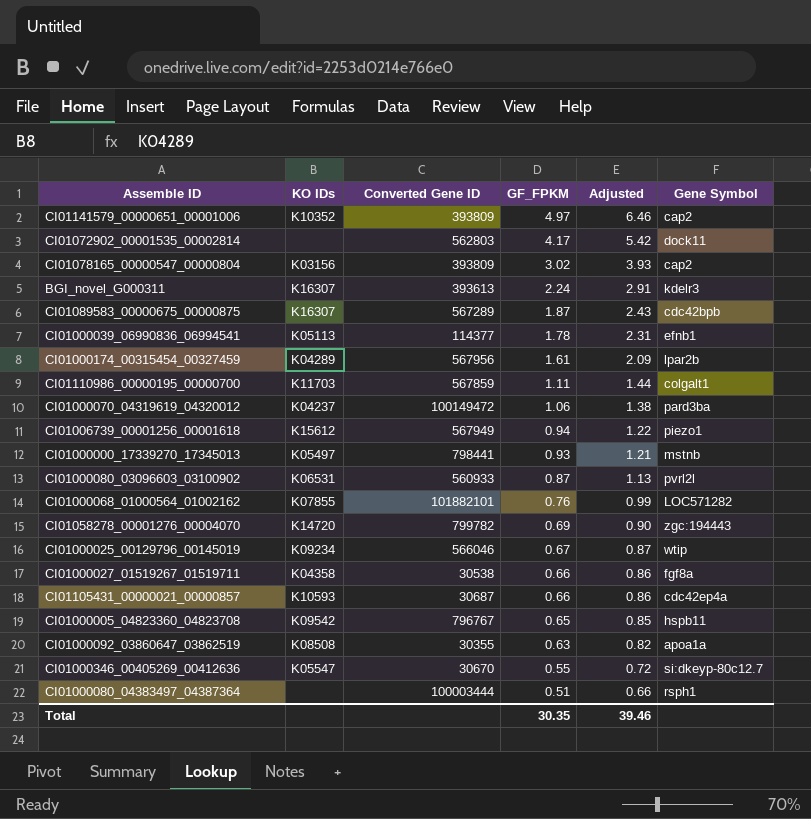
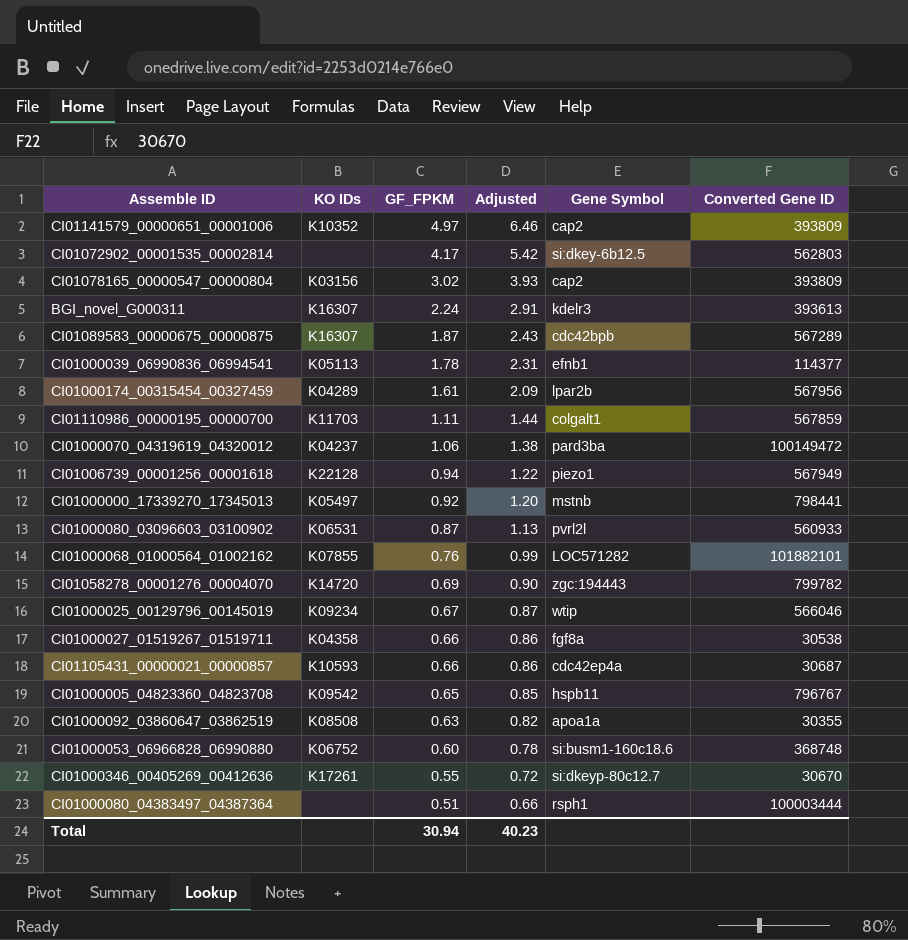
column Converted Gene ID | position: 3 -> 6
CI01072902_00001535_00002814 | Gene Symbol: dock11 -> si:dkey-6b12.5
CI01006739_00001256_00001618 | KO IDs: K15612 -> K22128
CI01000000_17339270_17345013 | GF_FPKM: 0.93 -> 0.92
CI01000000_17339270_17345013 | Adjusted: 1.21 -> 1.20
row CI01000053_06966828_06990880: none -> K06752 | 0.60 | 0.78 | si:busm1-160c18.6 | 368748
CI01000346_00405269_00412636 | KO IDs: K05547 -> K17261
Total | GF_FPKM: 30.35 -> 30.94
Total | Adjusted: 39.46 -> 40.23

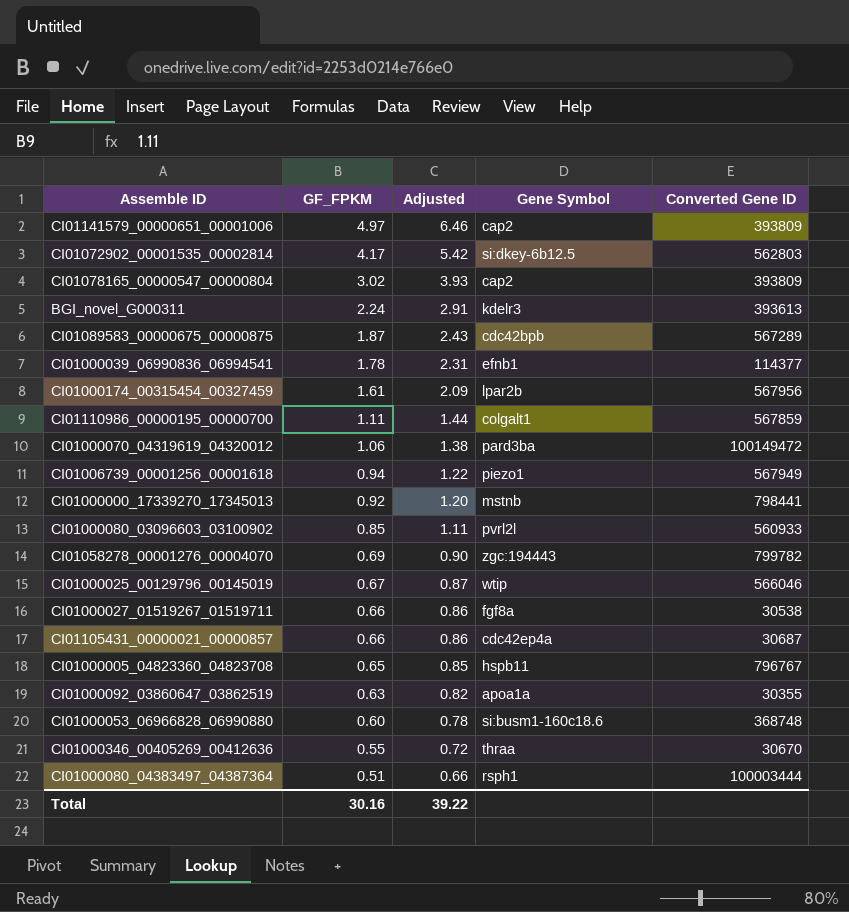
column KO IDs | position: 2 -> none
row CI01000068_01000564_01002162: K07855 | 0.76 | 0.99 | LOC571282 | 101882101 -> none
CI01000080_03096603_03100902 | GF_FPKM: 0.87 -> 0.85
CI01000080_03096603_03100902 | Adjusted: 1.13 -> 1.11
CI01000346_00405269_00412636 | Gene Symbol: si:dkeyp-80c12.7 -> thraa
Total | GF_FPKM: 30.94 -> 30.16
Total | Adjusted: 40.23 -> 39.22

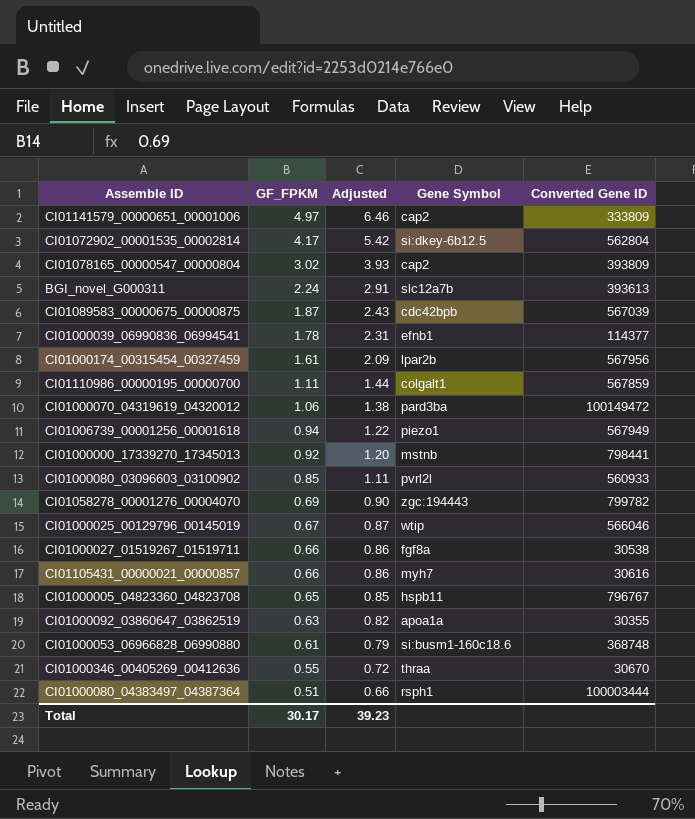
CI01141579_00000651_00001006 | Converted Gene ID: 393809 -> 333809
CI01072902_00001535_00002814 | Converted Gene ID: 562803 -> 562804
BGI_novel_G000311 | Gene Symbol: kdelr3 -> slc12a7b
CI01089583_00000675_00000875 | Converted Gene ID: 567289 -> 567039
CI01105431_00000021_00000857 | Gene Symbol: cdc42ep4a -> myh7
CI01105431_00000021_00000857 | Converted Gene ID: 30687 -> 30616
CI01000053_06966828_06990880 | GF_FPKM: 0.60 -> 0.61
CI01000053_06966828_06990880 | Adjusted: 0.78 -> 0.79
Total | GF_FPKM: 30.16 -> 30.17
Total | Adjusted: 39.22 -> 39.23

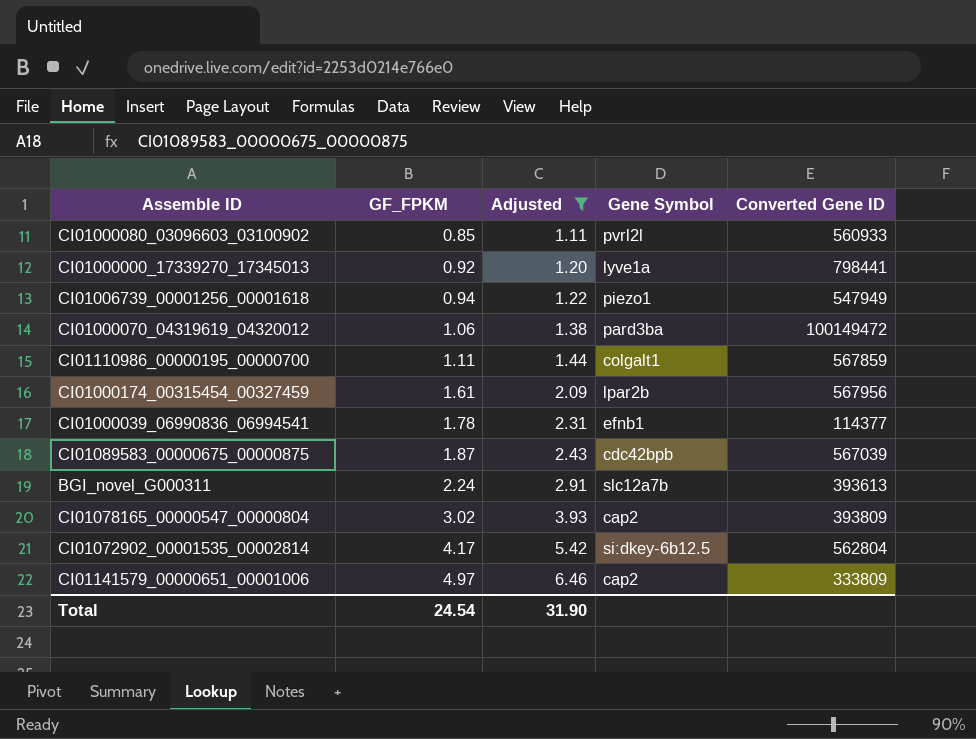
filter: none -> Adjusted >= 1.11
row order: GF_FPKM descending -> GF_FPKM ascending
CI01000000_17339270_17345013 | Gene Symbol: mstnb -> lyve1a
CI01006739_00001256_00001618 | Converted Gene ID: 567949 -> 547949
Total | GF_FPKM: 30.17 -> 24.54
Total | Adjusted: 39.23 -> 31.90

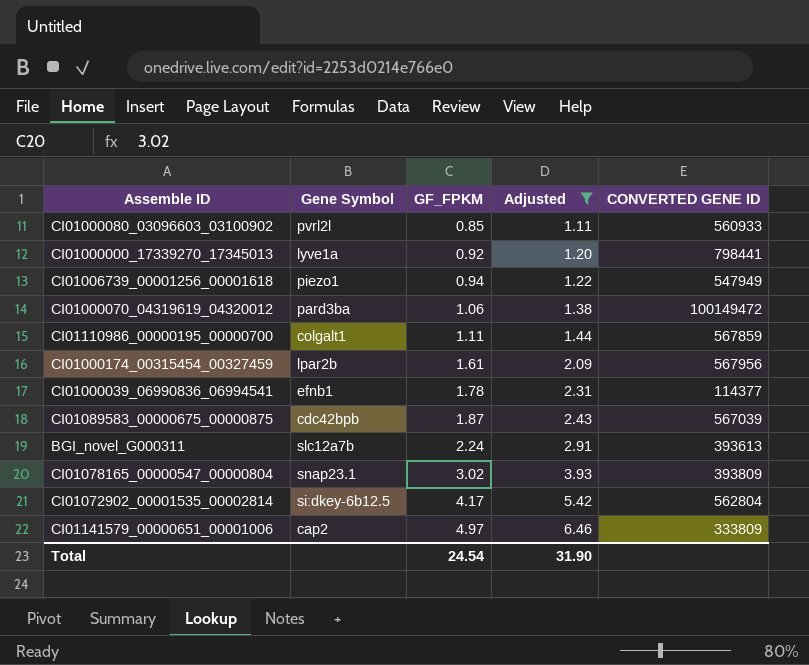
column Gene Symbol | position: 4 -> 2
column name: Converted Gene ID -> CONVERTED GENE ID
CI01078165_00000547_00000804 | Gene Symbol: cap2 -> snap23.1

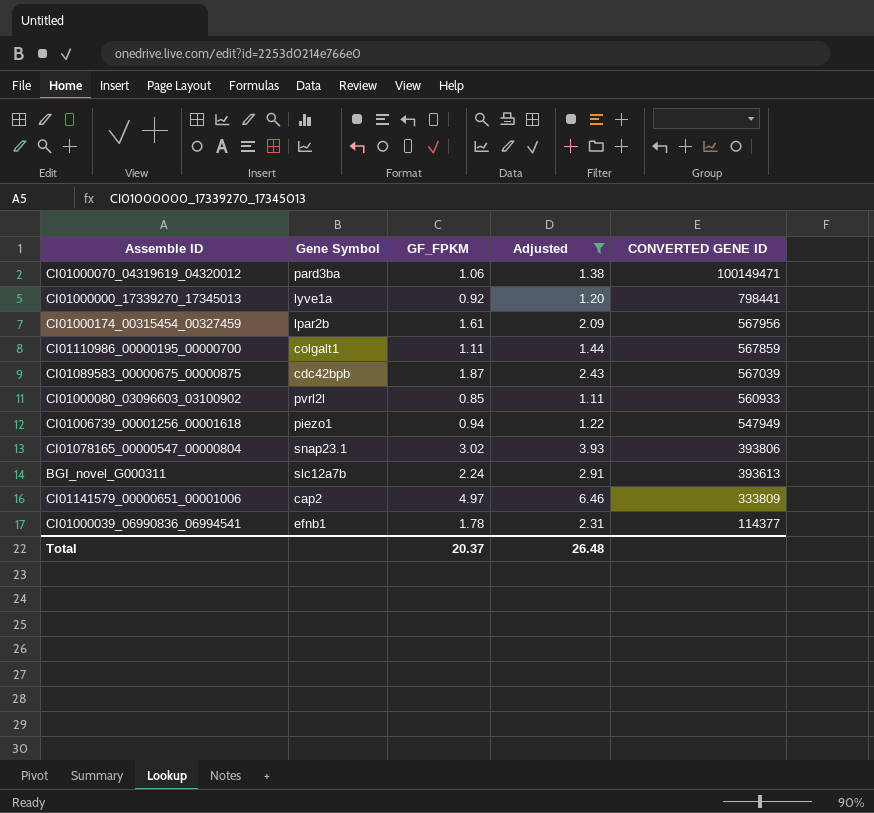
row order: GF_FPKM ascending -> CONVERTED GENE ID descending
row CI01072902_00001535_00002814: si:dkey-6b12.5 | 4.17 | 5.42 | 562804 -> none
CI01000070_04319619_04320012 | CONVERTED GENE ID: 100149472 -> 100149471
CI01078165_00000547_00000804 | CONVERTED GENE ID: 393809 -> 393806
Total | GF_FPKM: 24.54 -> 20.37
Total | Adjusted: 31.90 -> 26.48

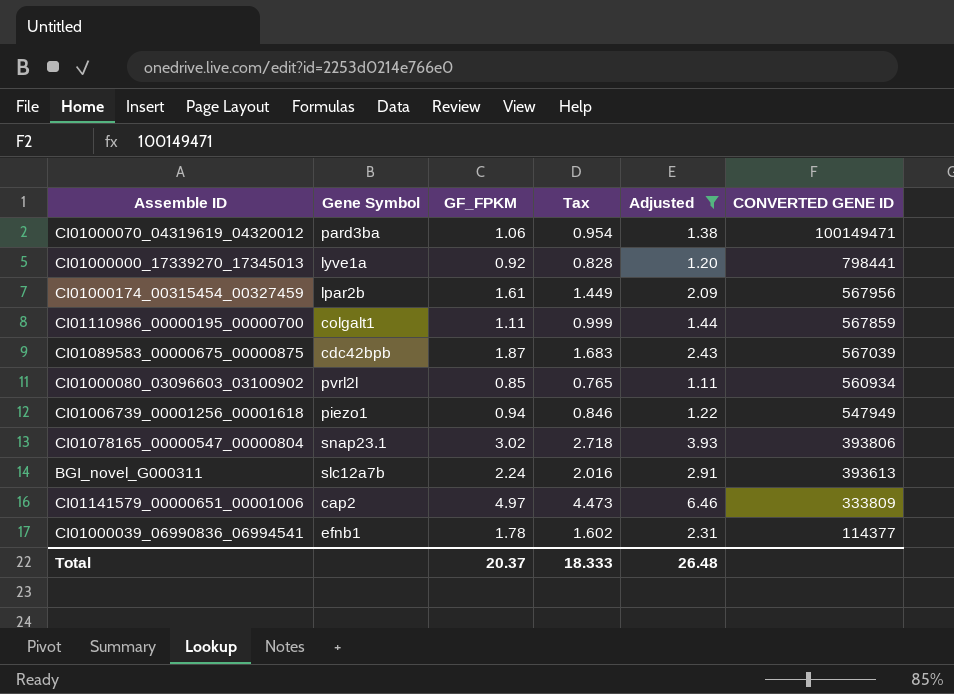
column Tax | formula: none -> [GF_FPKM] * 0.9
CI01000080_03096603_03100902 | CONVERTED GENE ID: 560933 -> 560934

